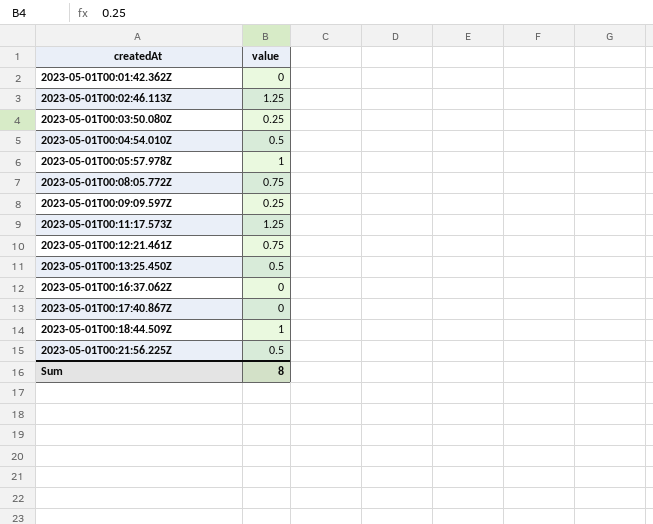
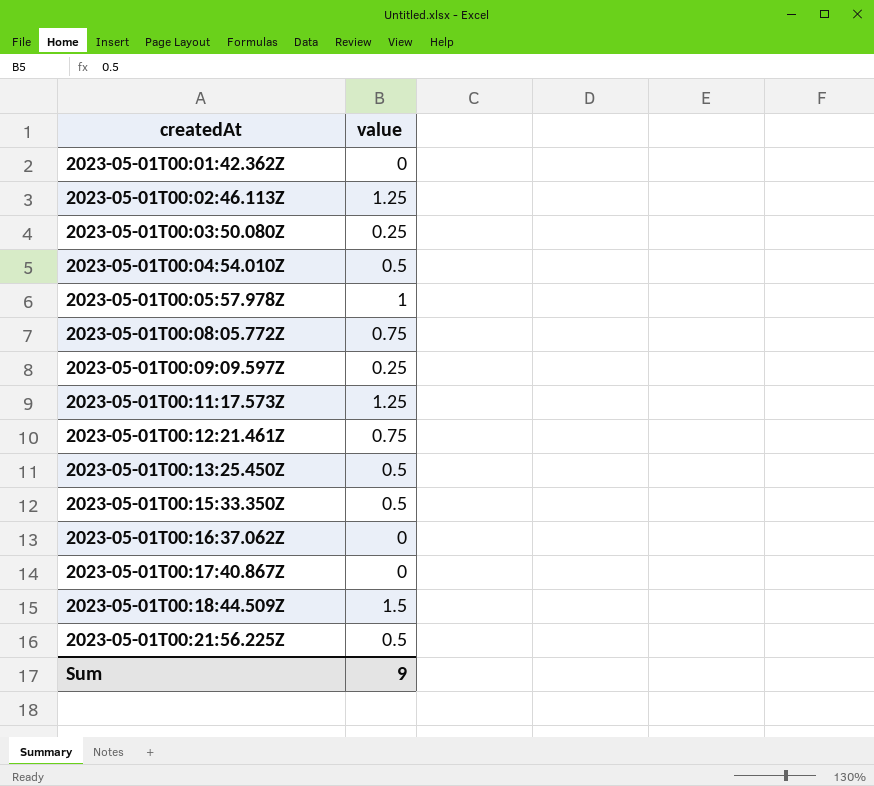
row 2023-05-01T00:15:33.350Z: none -> 0.5
2023-05-01T00:18:44.509Z | value: 1 -> 1.5
Sum | value: 8 -> 9

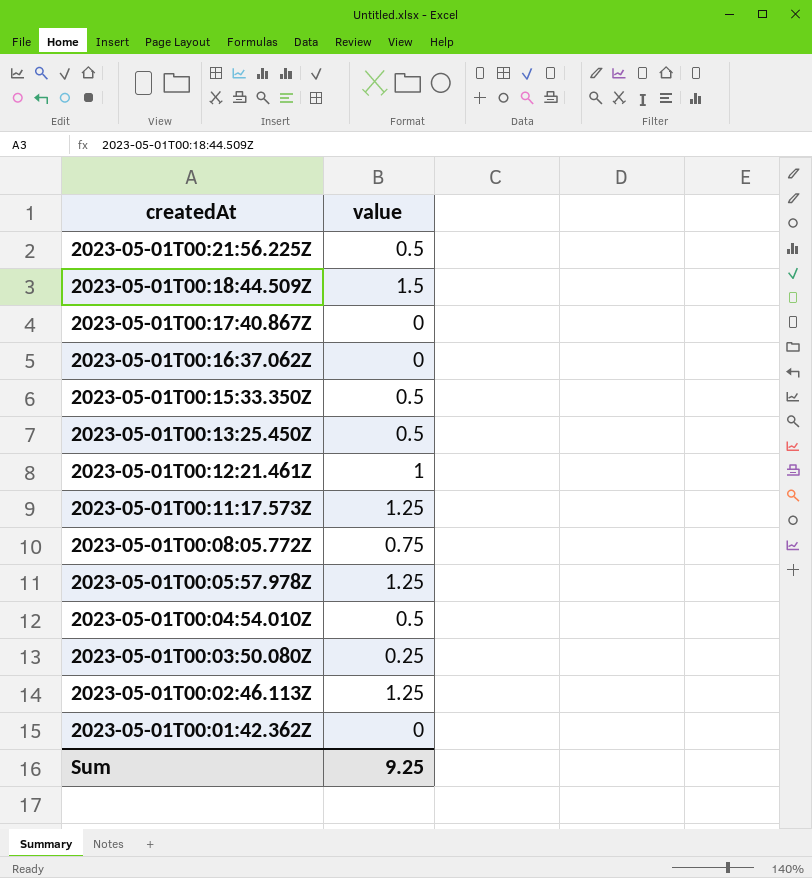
row order: createdAt ascending -> createdAt descending
row 2023-05-01T00:09:09.597Z: 0.25 -> none
2023-05-01T00:12:21.461Z | value: 0.75 -> 1
2023-05-01T00:05:57.978Z | value: 1 -> 1.25
Sum | value: 9 -> 9.25

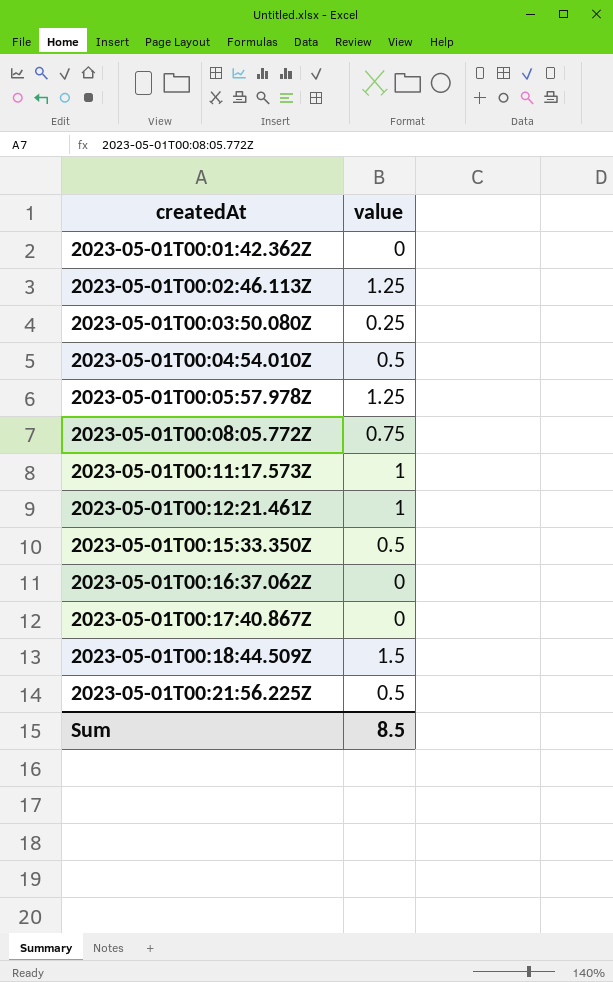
row order: createdAt descending -> createdAt ascending
row 2023-05-01T00:13:25.450Z: 0.5 -> none
2023-05-01T00:11:17.573Z | value: 1.25 -> 1
Sum | value: 9.25 -> 8.5

